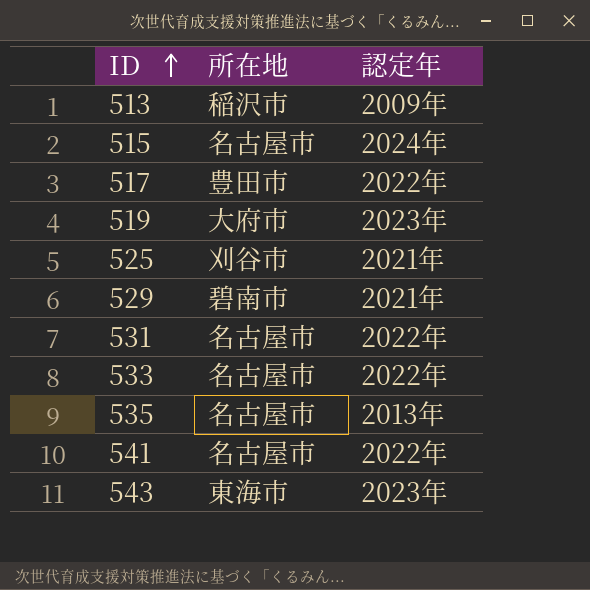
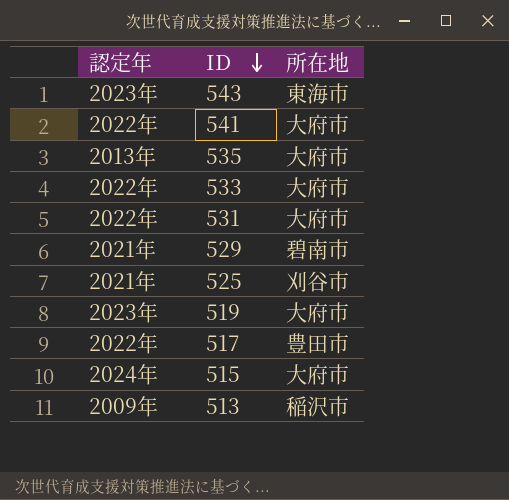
row order: ID ascending -> ID descending
column 認定年 | position: 3 -> 1
541 | 所在地: 名古屋市 -> 大府市
535 | 所在地: 名古屋市 -> 大府市
533 | 所在地: 名古屋市 -> 大府市
531 | 所在地: 名古屋市 -> 大府市
515 | 所在地: 名古屋市 -> 大府市

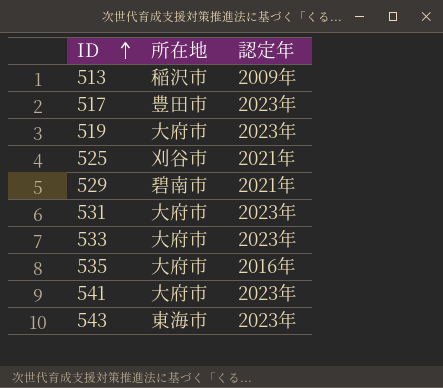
row order: ID descending -> ID ascending
column 認定年 | position: 1 -> 3
row 515: 2024年 | 大府市 -> none
517 | 認定年: 2022年 -> 2023年
531 | 認定年: 2022年 -> 2023年
533 | 認定年: 2022年 -> 2023年
535 | 認定年: 2013年 -> 2016年
541 | 認定年: 2022年 -> 2023年

